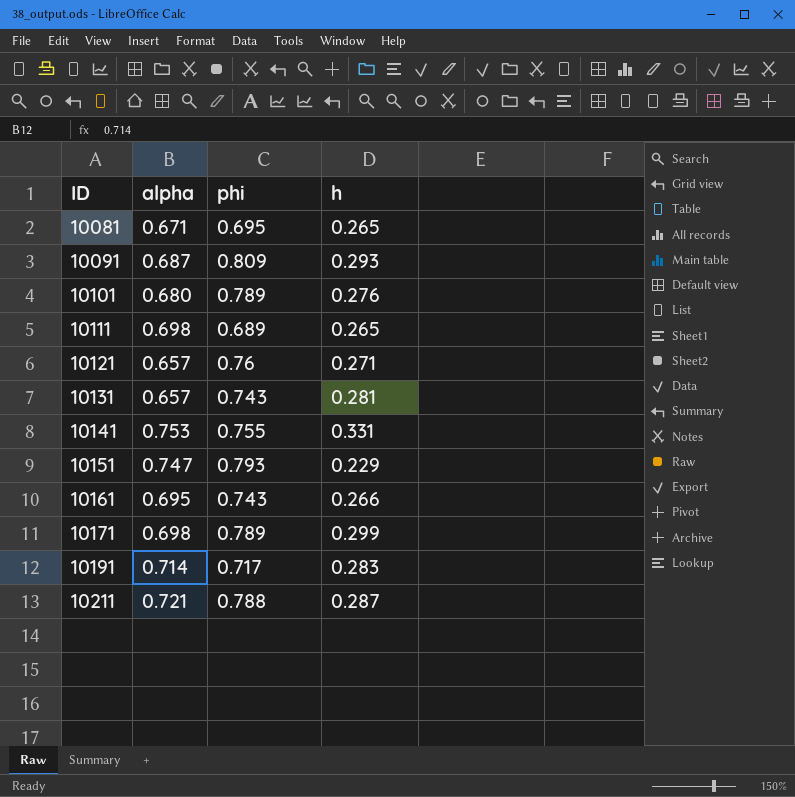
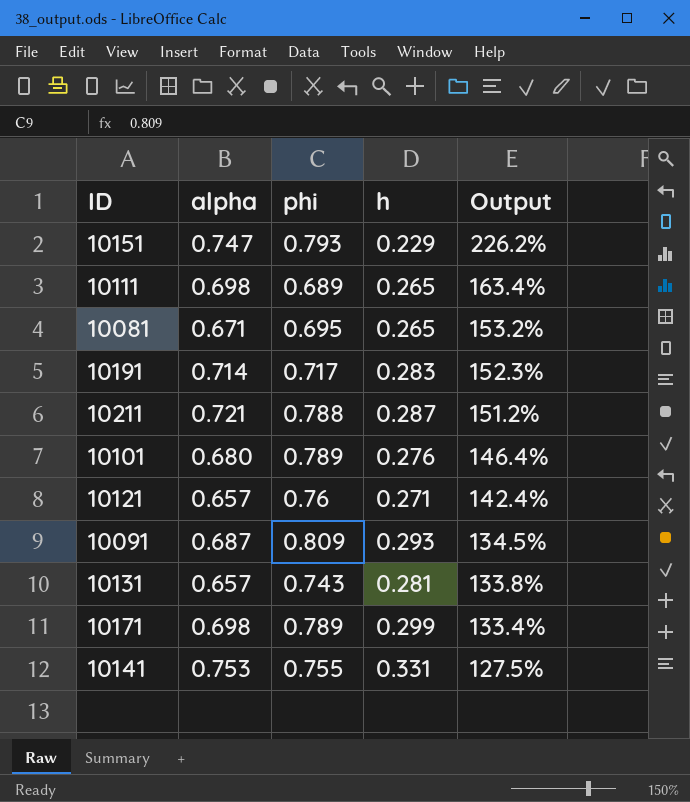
row order: ID ascending -> Output descending
column Output | formula: none -> ([alpha] - [h]) / [h]
row 10161: 0.695 | 0.743 | 0.266 -> none

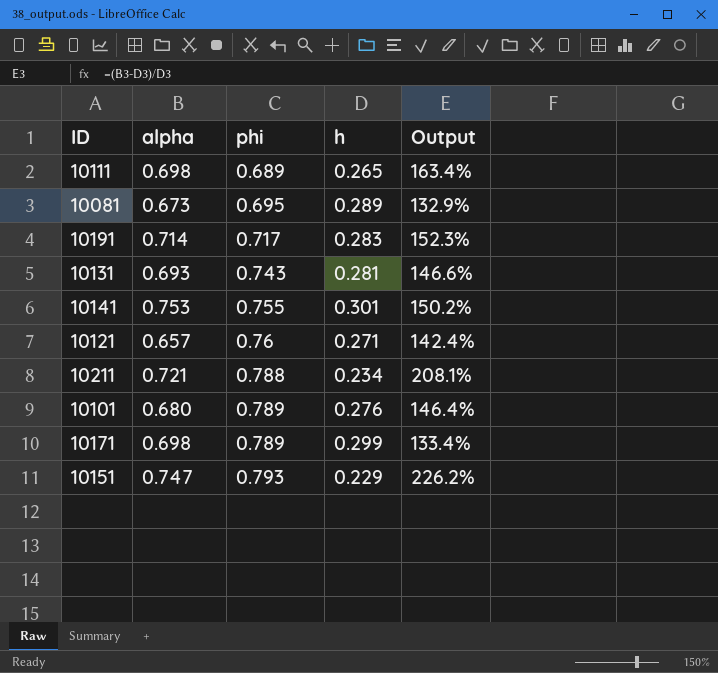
row order: Output descending -> phi ascending
row 10091: 0.687 | 0.809 | 0.293 | 134.5% -> none
10081 | alpha: 0.671 -> 0.673
10081 | h: 0.265 -> 0.289
10081 | Output: 153.2% -> 132.9%
10131 | alpha: 0.657 -> 0.693
10131 | Output: 133.8% -> 146.6%
10141 | h: 0.331 -> 0.301
10141 | Output: 127.5% -> 150.2%
10211 | h: 0.287 -> 0.234
10211 | Output: 151.2% -> 208.1%

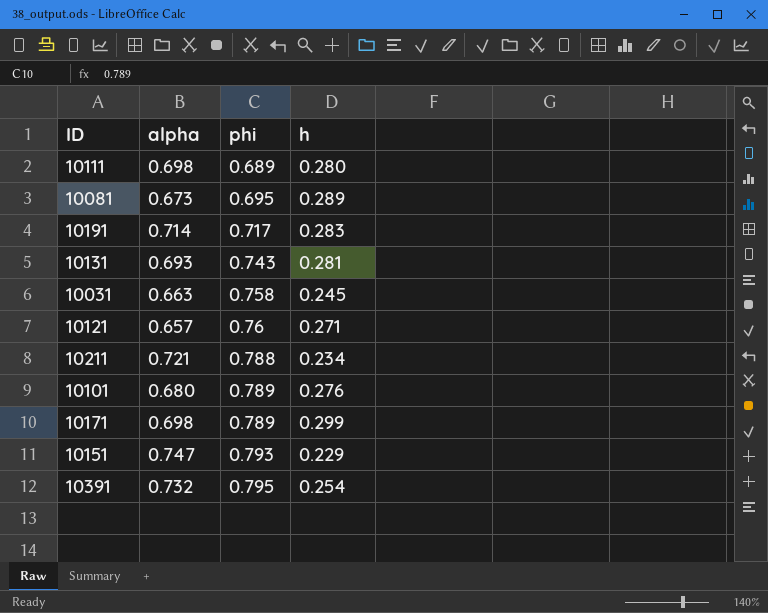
column Output | formula: ([alpha] - [h]) / [h] -> none
row 10141: 0.753 | 0.755 | 0.301 | 150.2% -> none
10111 | h: 0.265 -> 0.280
row 10031: none -> 0.663 | 0.758 | 0.245
row 10391: none -> 0.732 | 0.795 | 0.254

